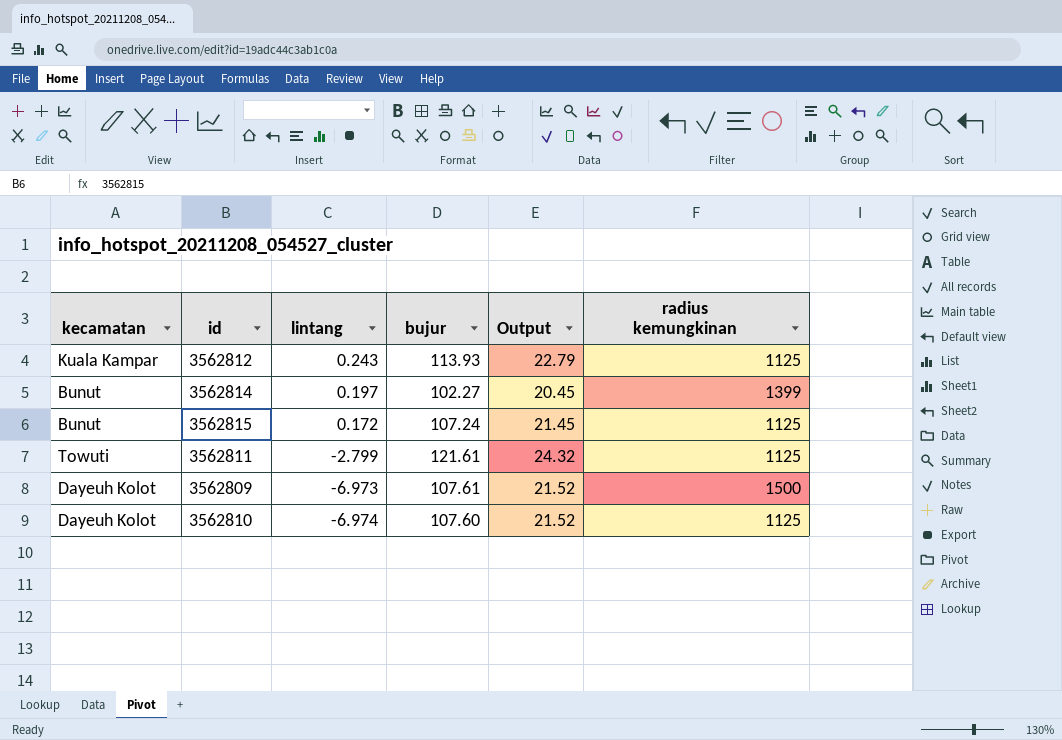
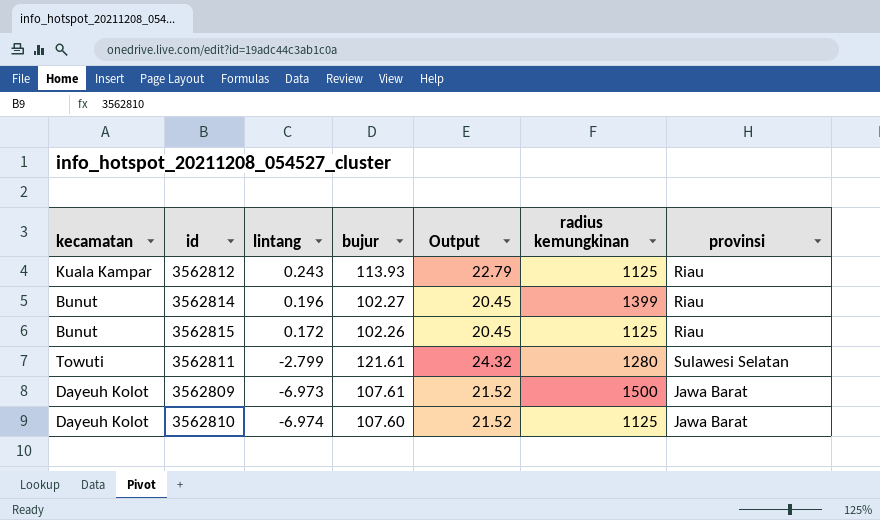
column provinsi | position: none -> 7
3562814 | lintang: 0.197 -> 0.196
3562815 | bujur: 107.24 -> 102.26
3562815 | Output: 21.45 -> 20.45
3562811 | radius kemungkinan: 1125 -> 1280

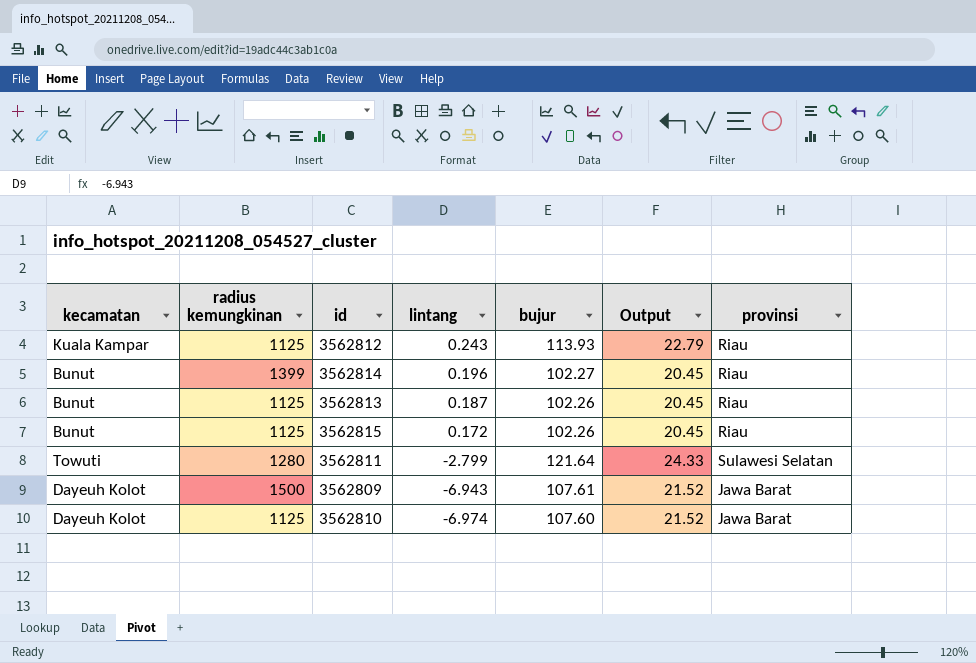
column radius kemungkinan | position: 6 -> 2
row 3562813: none -> Bunut | 1125 | 0.187 | 102.26 | 20.45 | Riau
3562811 | bujur: 121.61 -> 121.64
3562811 | Output: 24.32 -> 24.33
3562809 | lintang: -6.973 -> -6.943

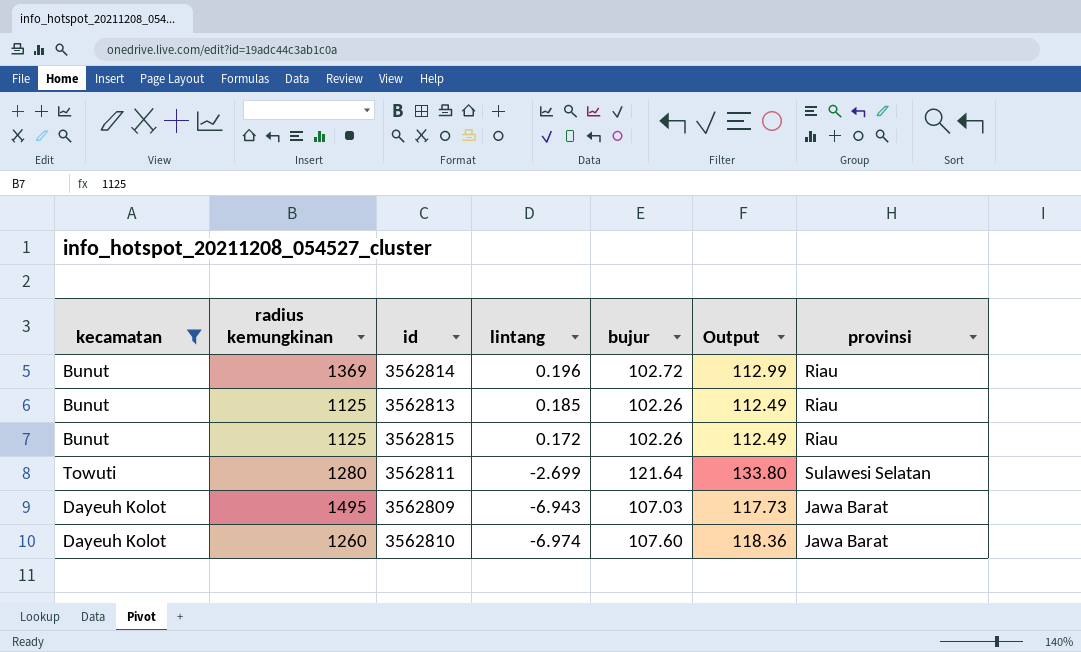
filter: none -> kecamatan != Kuala Kampar
column Output | formula: [bujur] * 0.2 -> [bujur] * 1.1
3562814 | radius kemungkinan: 1399 -> 1369
3562814 | bujur: 102.27 -> 102.72
3562813 | lintang: 0.187 -> 0.185
3562811 | lintang: -2.799 -> -2.699
3562809 | radius kemungkinan: 1500 -> 1495
3562809 | bujur: 107.61 -> 107.03
3562810 | radius kemungkinan: 1125 -> 1260

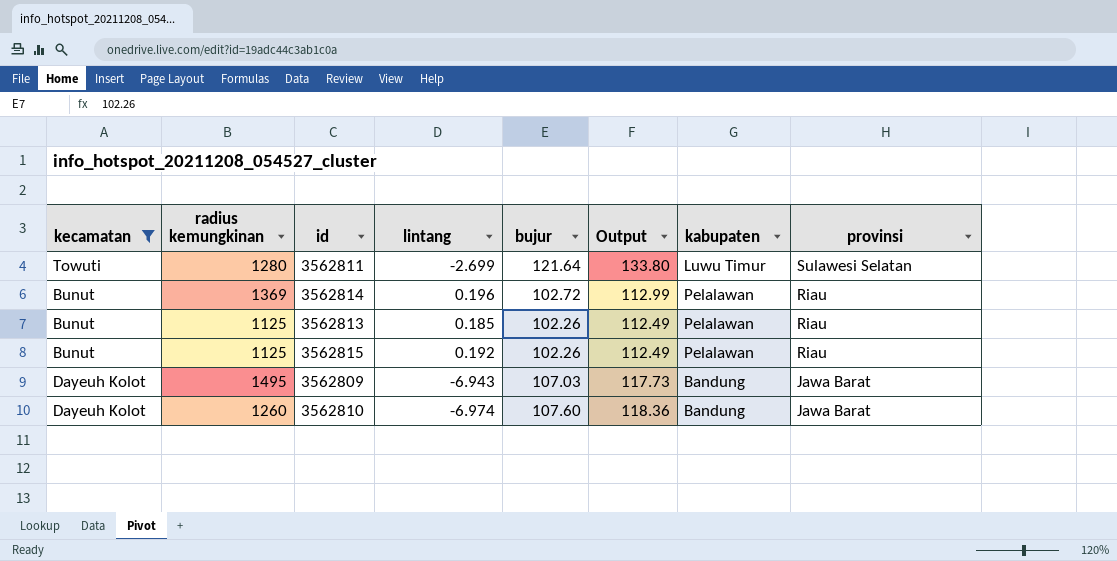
row order: lintang descending -> provinsi descending
column kabupaten | position: none -> 7
3562815 | lintang: 0.172 -> 0.192

